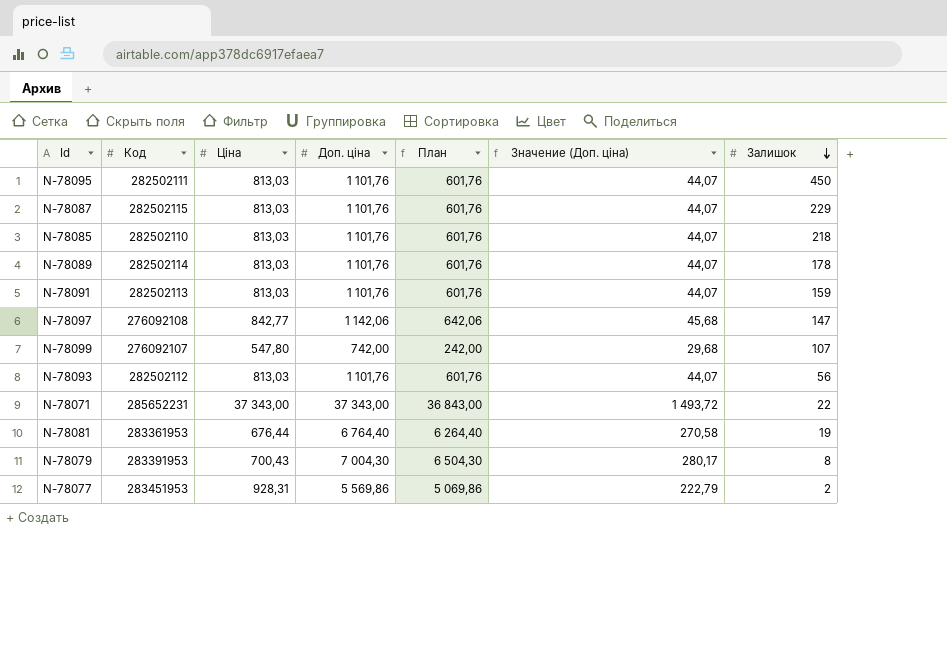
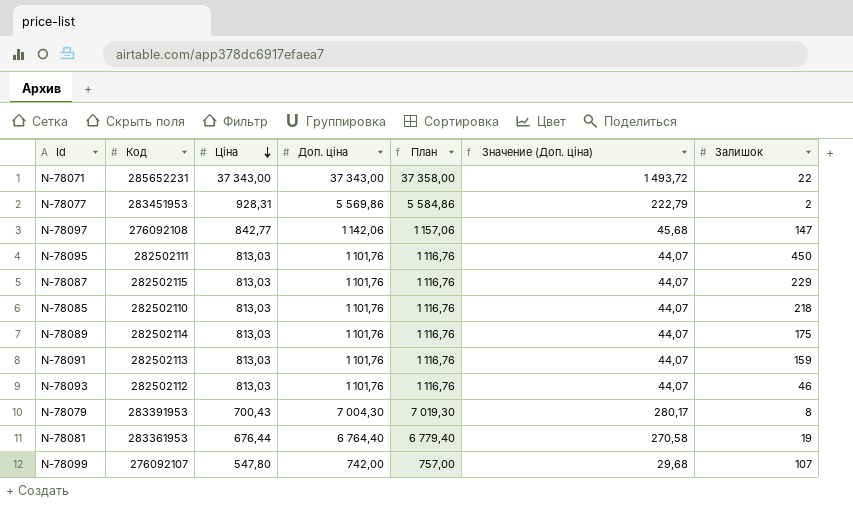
row order: Залишок descending -> Ціна descending
column План | formula: [Доп. ціна] - 500 -> [Доп. ціна] + 15
N-78089 | Залишок: 178 -> 175
N-78093 | Залишок: 56 -> 46

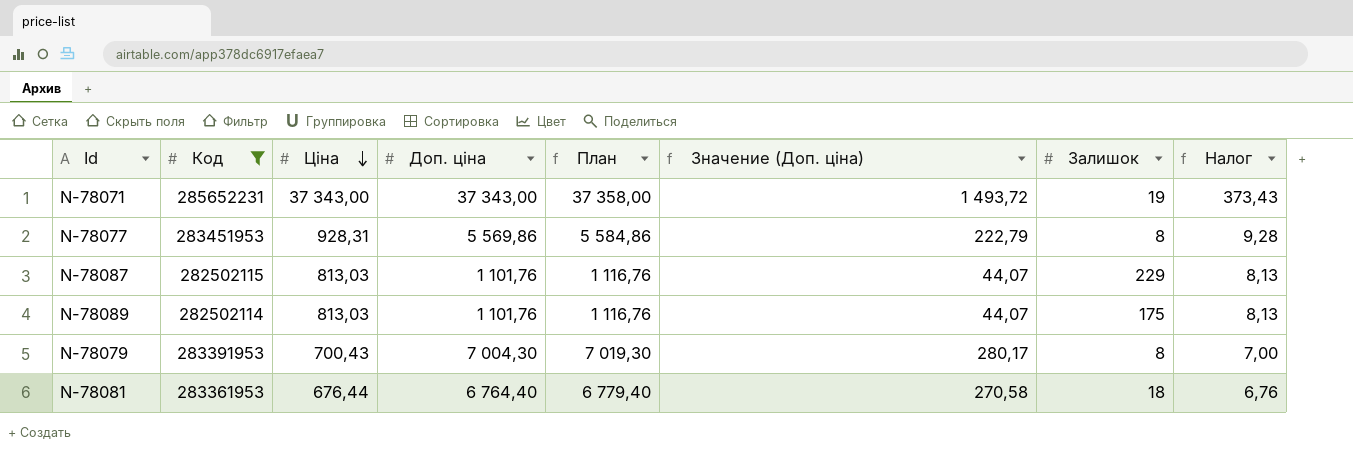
filter: none -> Код >= 282502114
column Налог | formula: none -> [Ціна] * 0,01
N-78071 | Залишок: 22 -> 19
N-78077 | Залишок: 2 -> 8
N-78081 | Залишок: 19 -> 18

